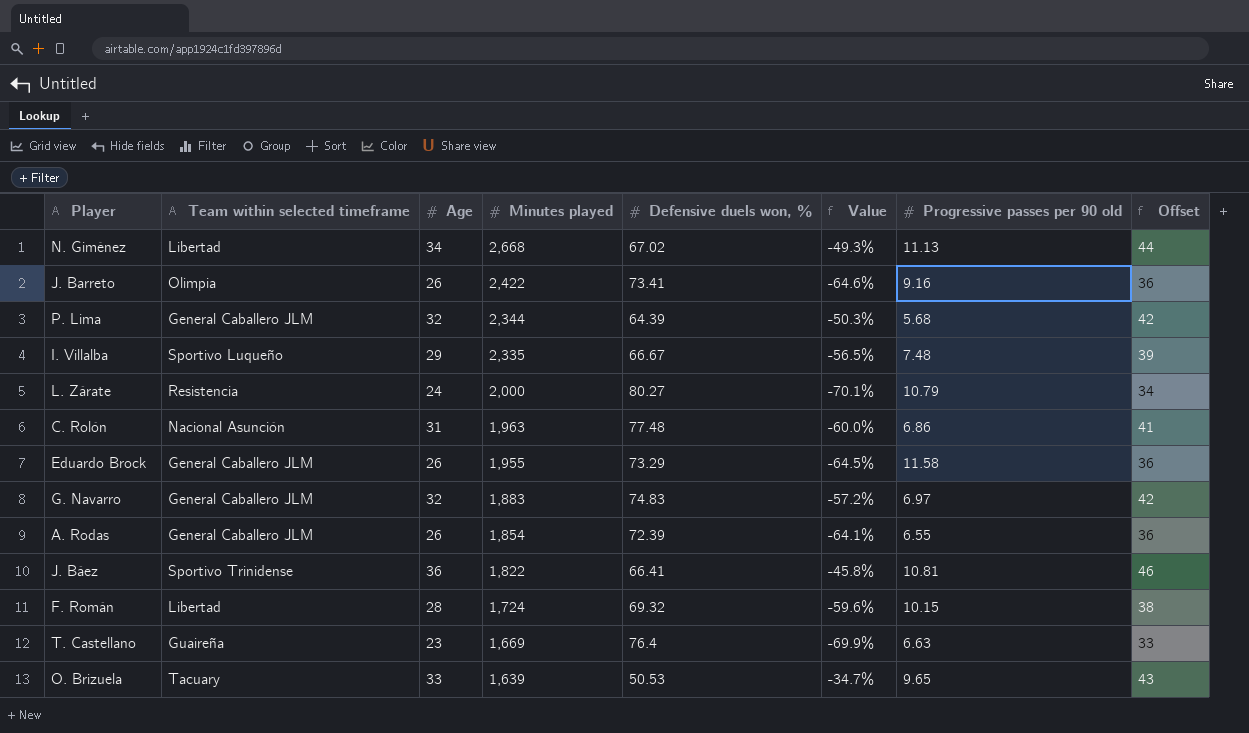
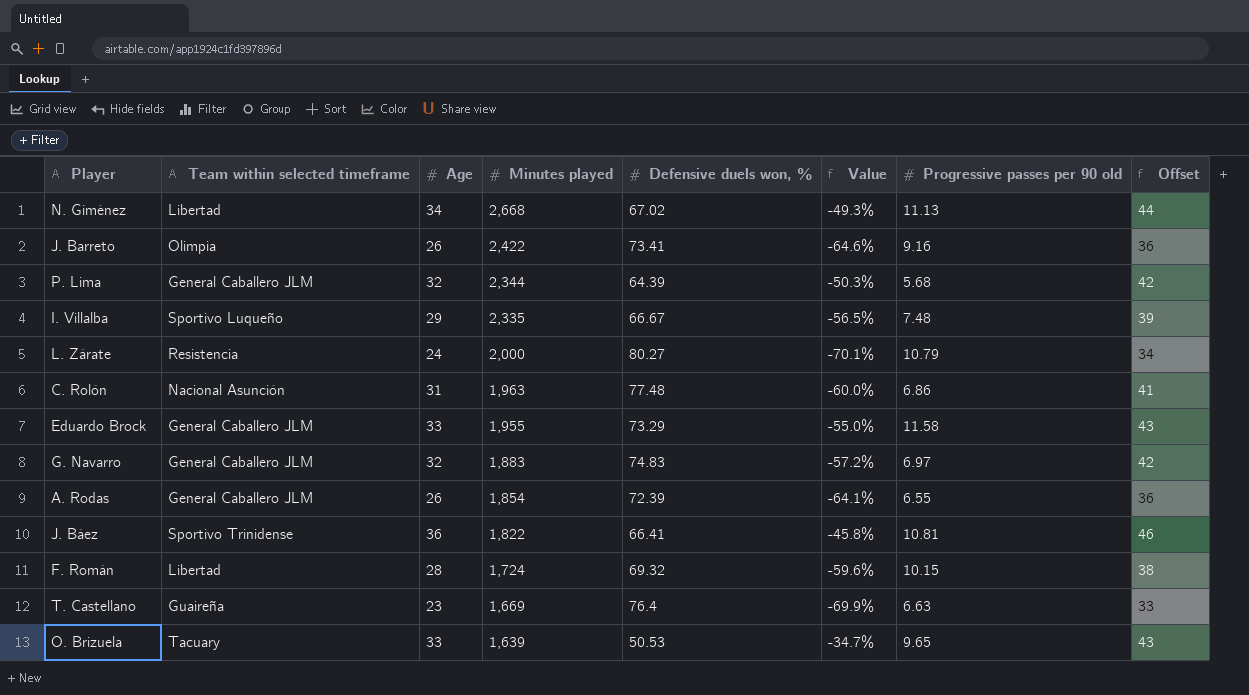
Eduardo Brock | Age: 26 -> 33
Eduardo Brock | Value: -64.5% -> -55.0%
Eduardo Brock | Offset: 36 -> 43

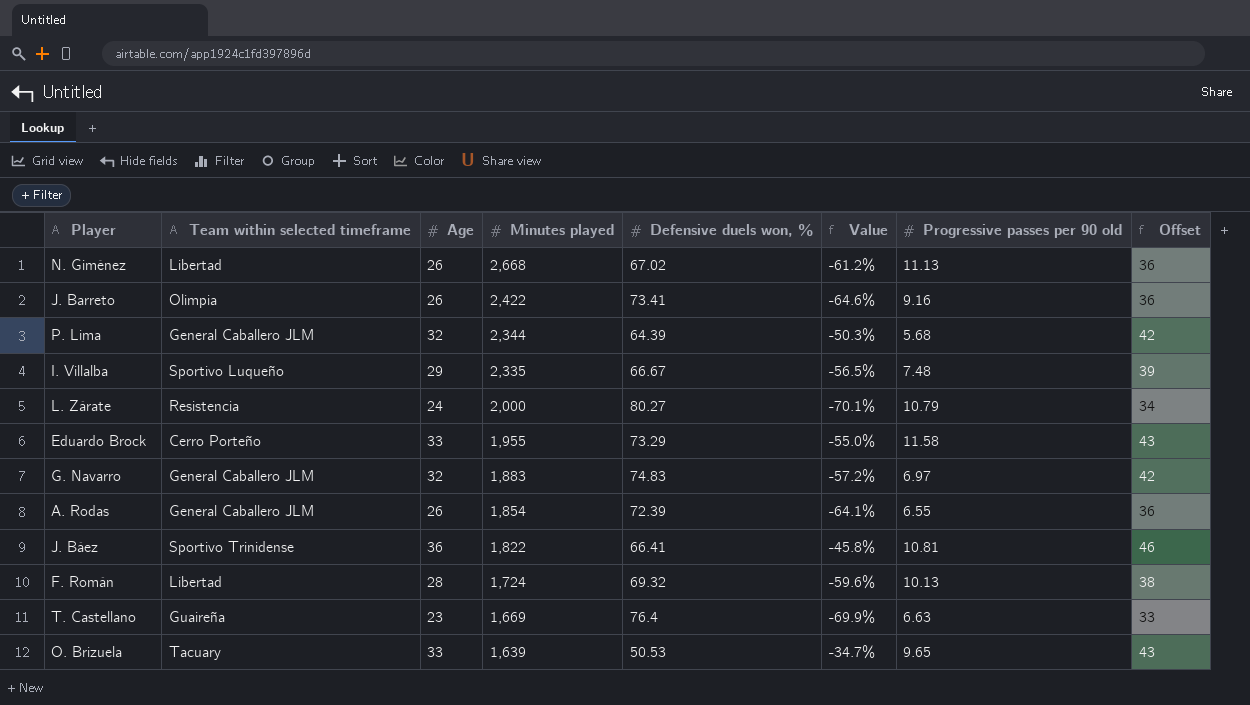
row C. Rolón: Nacional Asunción | 31 | 1,963 | 77.48 | -60.0% | 6.86 | 41 -> none
N. Giménez | Age: 34 -> 26
N. Giménez | Value: -49.3% -> -61.2%
N. Giménez | Offset: 44 -> 36
Eduardo Brock | Team within selected timeframe: General Caballero JLM -> Cerro Porteño
F. Román | Progressive passes per 90 old: 10.15 -> 10.13

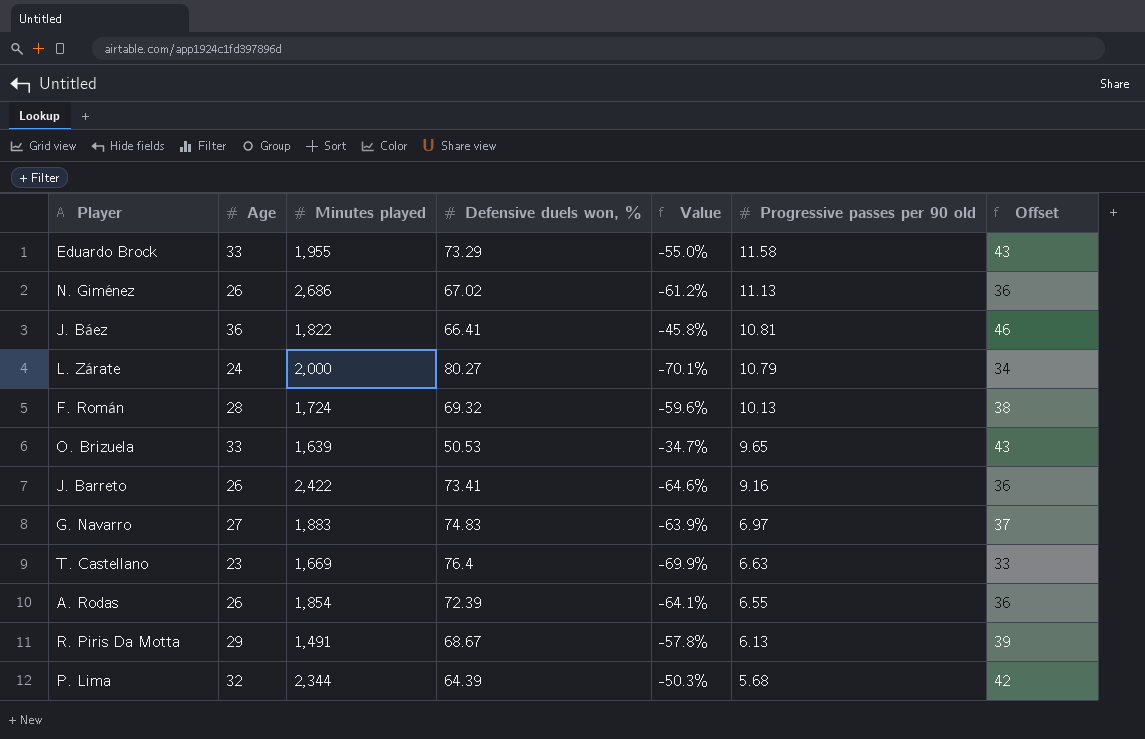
row order: Minutes played descending -> Progressive passes per 90 old descending
column Team within selected timeframe | position: 2 -> none
row I. Villalba: Sportivo Luqueño | 29 | 2,335 | 66.67 | -56.5% | 7.48 | 39 -> none
N. Giménez | Minutes played: 2,668 -> 2,686
G. Navarro | Age: 32 -> 27
G. Navarro | Value: -57.2% -> -63.9%
G. Navarro | Offset: 42 -> 37
row R. Piris Da Motta: none -> 29 | 1,491 | 68.67 | -57.8% | 6.13 | 39

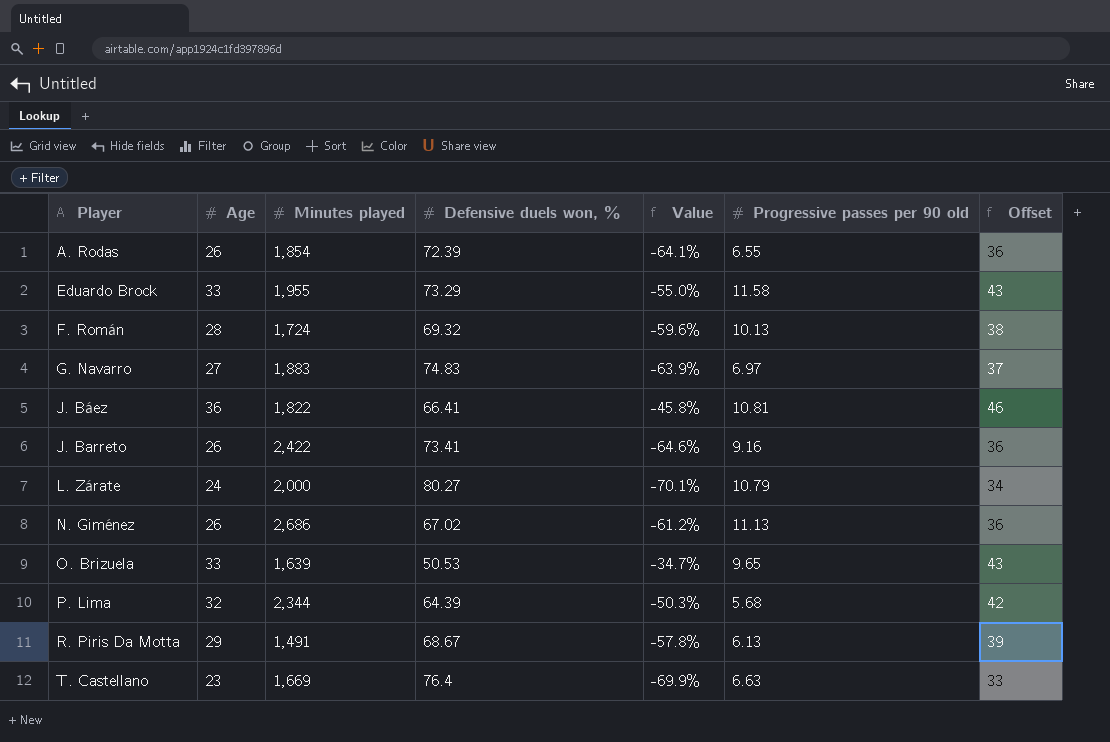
row order: Progressive passes per 90 old descending -> Player ascending

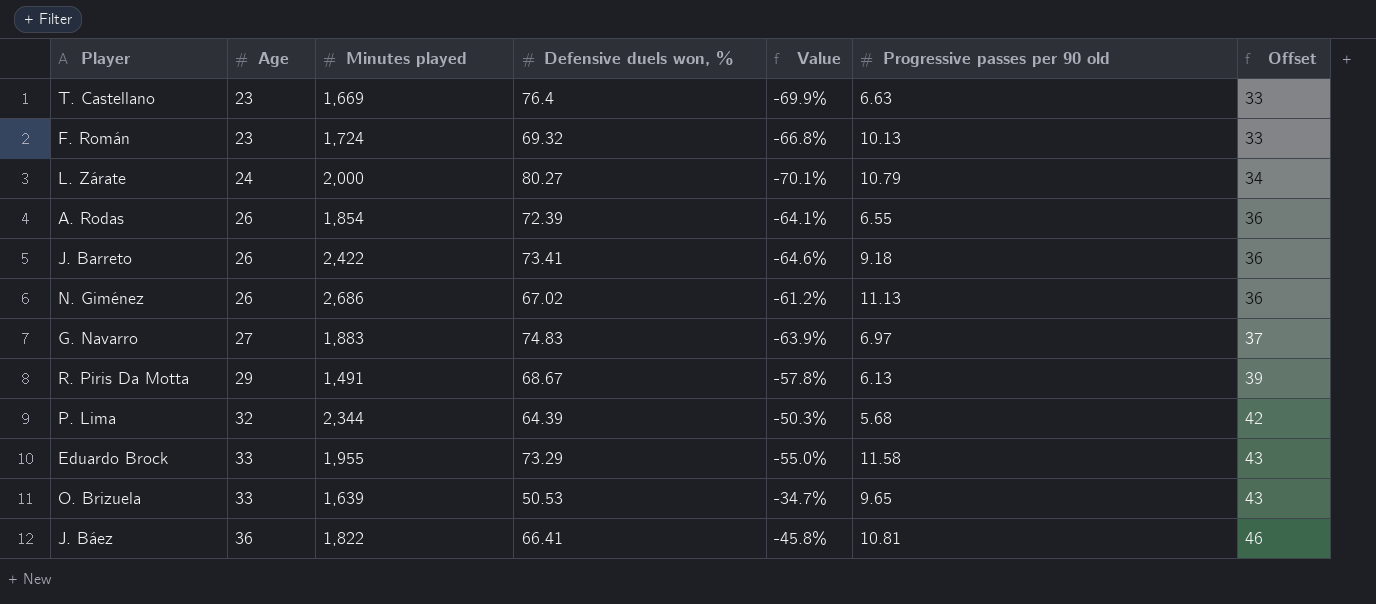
row order: Player ascending -> Age ascending
F. Román | Age: 28 -> 23
F. Román | Value: -59.6% -> -66.8%
F. Román | Offset: 38 -> 33
J. Barreto | Progressive passes per 90 old: 9.16 -> 9.18

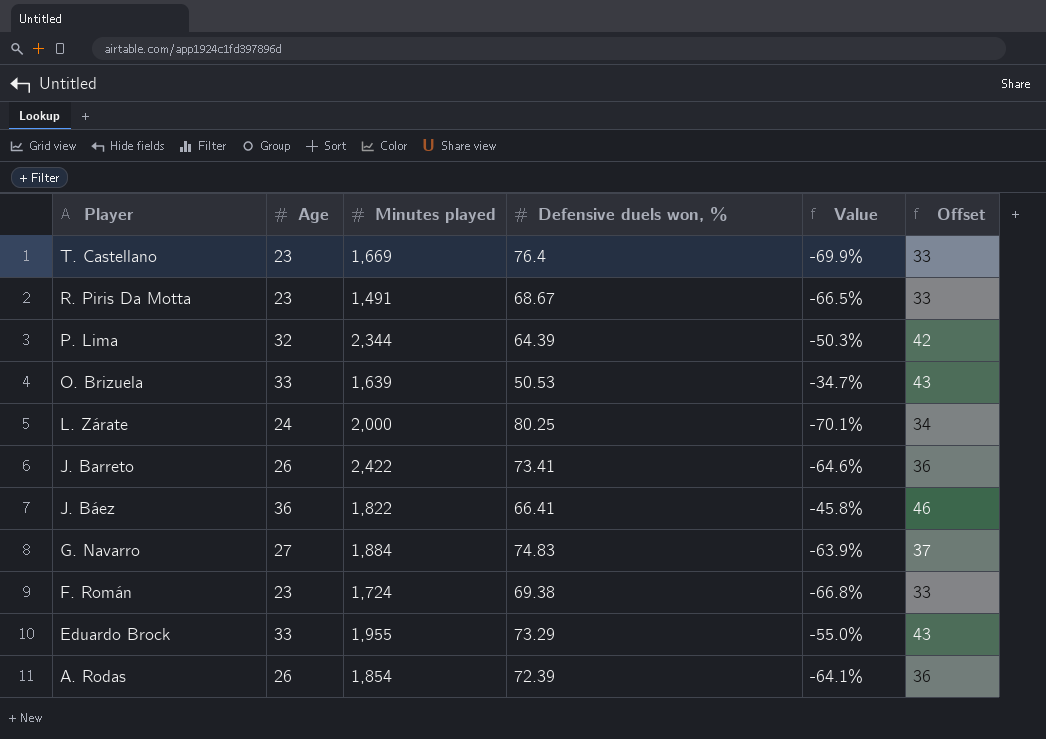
row order: Age ascending -> Player descending
column Progressive passes per 90 old | position: 6 -> none
row N. Giménez: 26 | 2,686 | 67.02 | -61.2% | 11.13 | 36 -> none
R. Piris Da Motta | Age: 29 -> 23
R. Piris Da Motta | Value: -57.8% -> -66.5%
R. Piris Da Motta | Offset: 39 -> 33
L. Zárate | Defensive duels won, %: 80.27 -> 80.25
G. Navarro | Minutes played: 1,883 -> 1,884
F. Román | Defensive duels won, %: 69.32 -> 69.38

